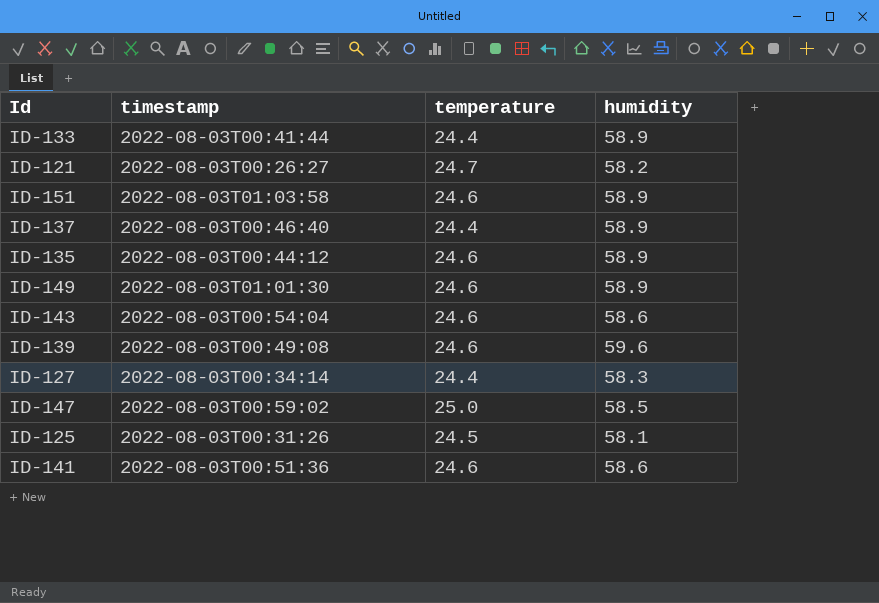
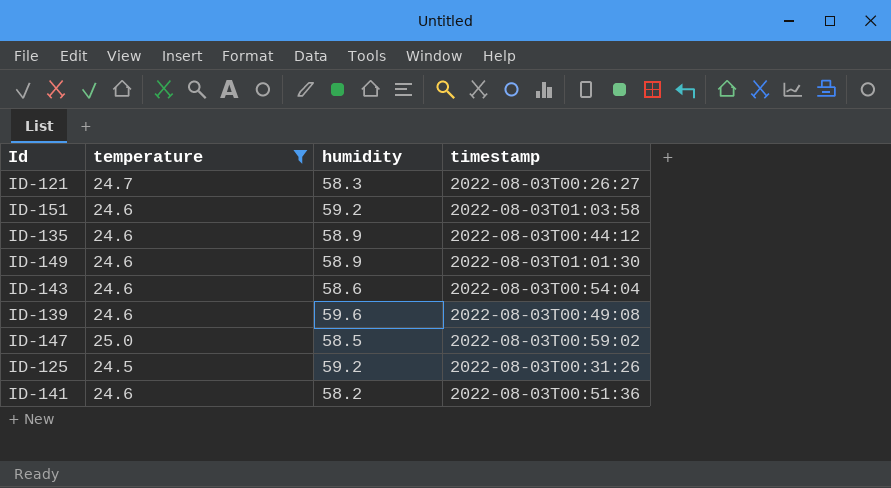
filter: none -> temperature != 24.4
column timestamp | position: 2 -> 4
ID-121 | humidity: 58.2 -> 58.3
ID-151 | humidity: 58.9 -> 59.2
ID-125 | humidity: 58.1 -> 59.2
ID-141 | humidity: 58.6 -> 58.2

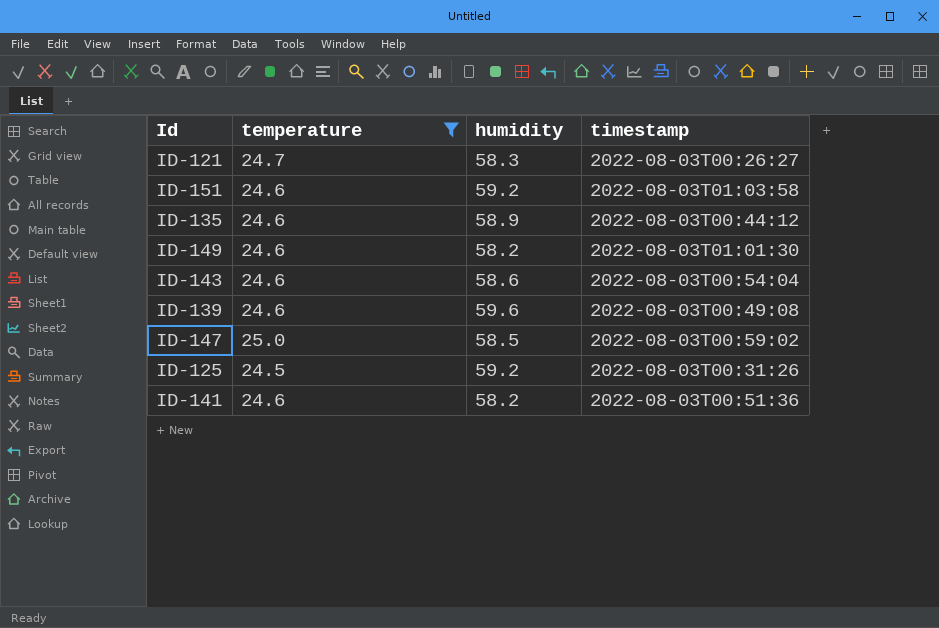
ID-149 | humidity: 58.9 -> 58.2

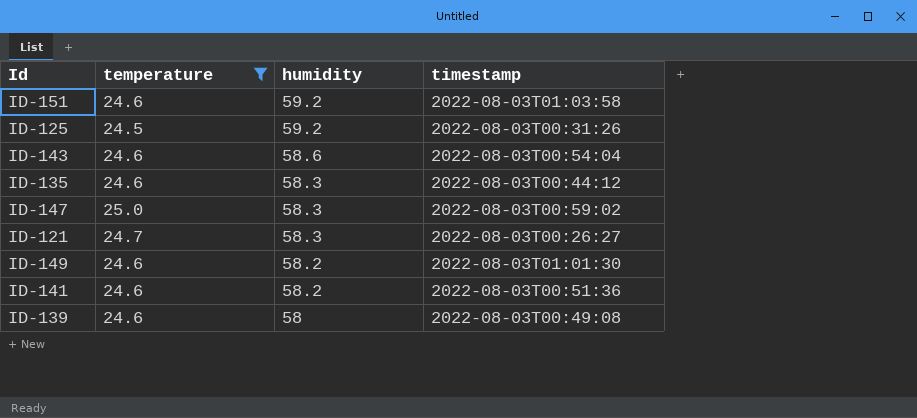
row order: none -> humidity descending
ID-135 | humidity: 58.9 -> 58.3
ID-147 | humidity: 58.5 -> 58.3
ID-139 | humidity: 59.6 -> 58

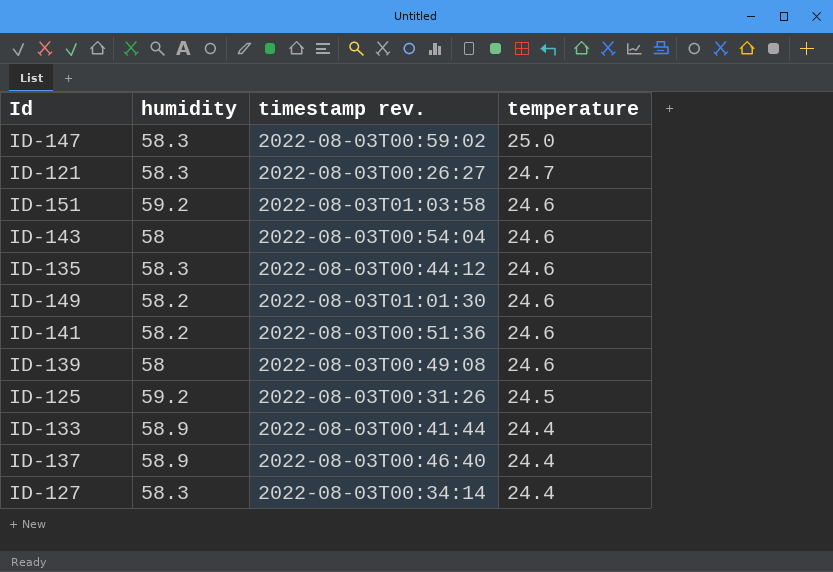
filter: temperature != 24.4 -> none
row order: humidity descending -> temperature descending
column name: timestamp -> timestamp rev.
column temperature | position: 2 -> 4
ID-143 | humidity: 58.6 -> 58

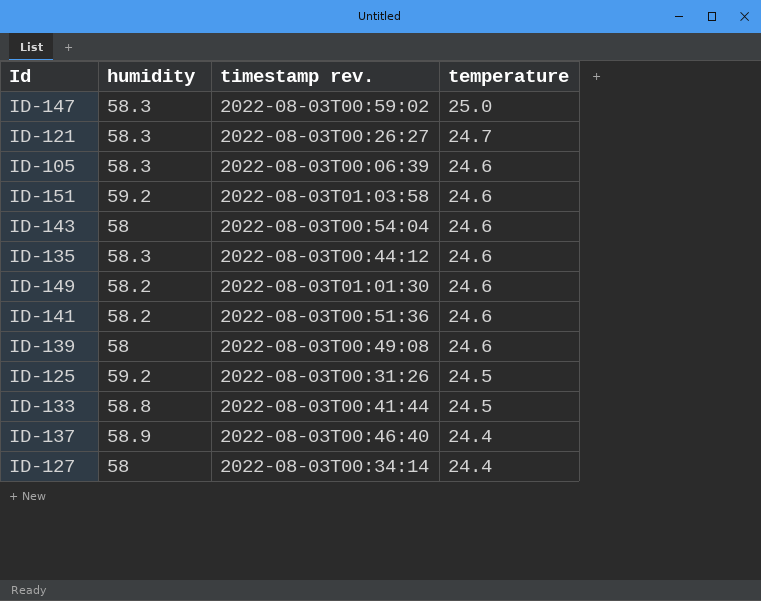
row ID-105: none -> 58.3 | 2022-08-03T00:06:39 | 24.6
ID-133 | humidity: 58.9 -> 58.8
ID-133 | temperature: 24.4 -> 24.5
ID-127 | humidity: 58.3 -> 58

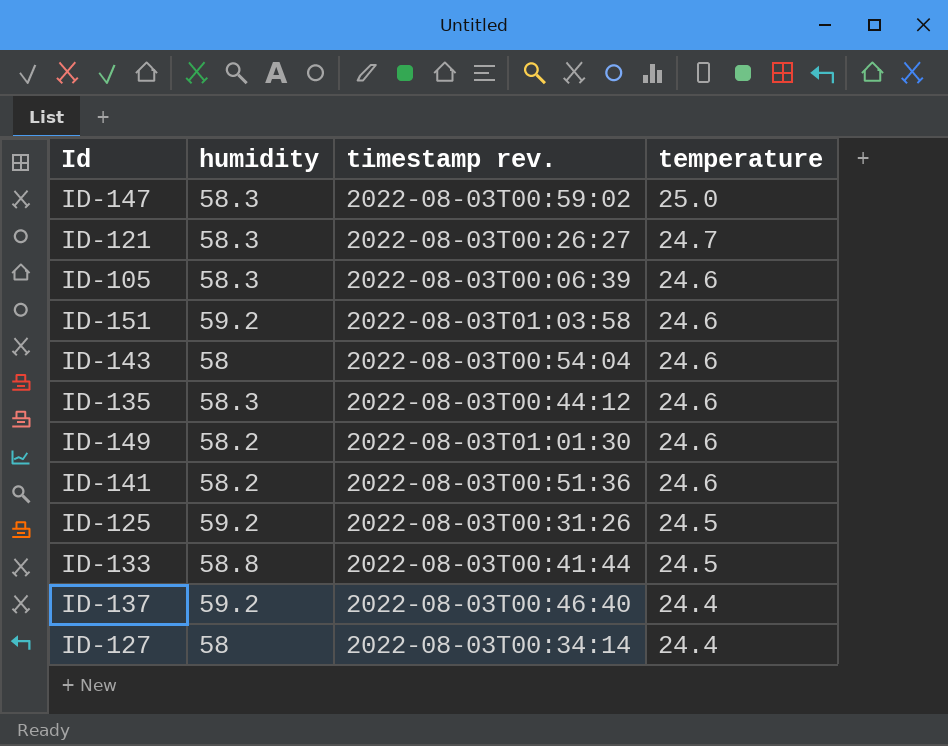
row ID-139: 58 | 2022-08-03T00:49:08 | 24.6 -> none
ID-137 | humidity: 58.9 -> 59.2

